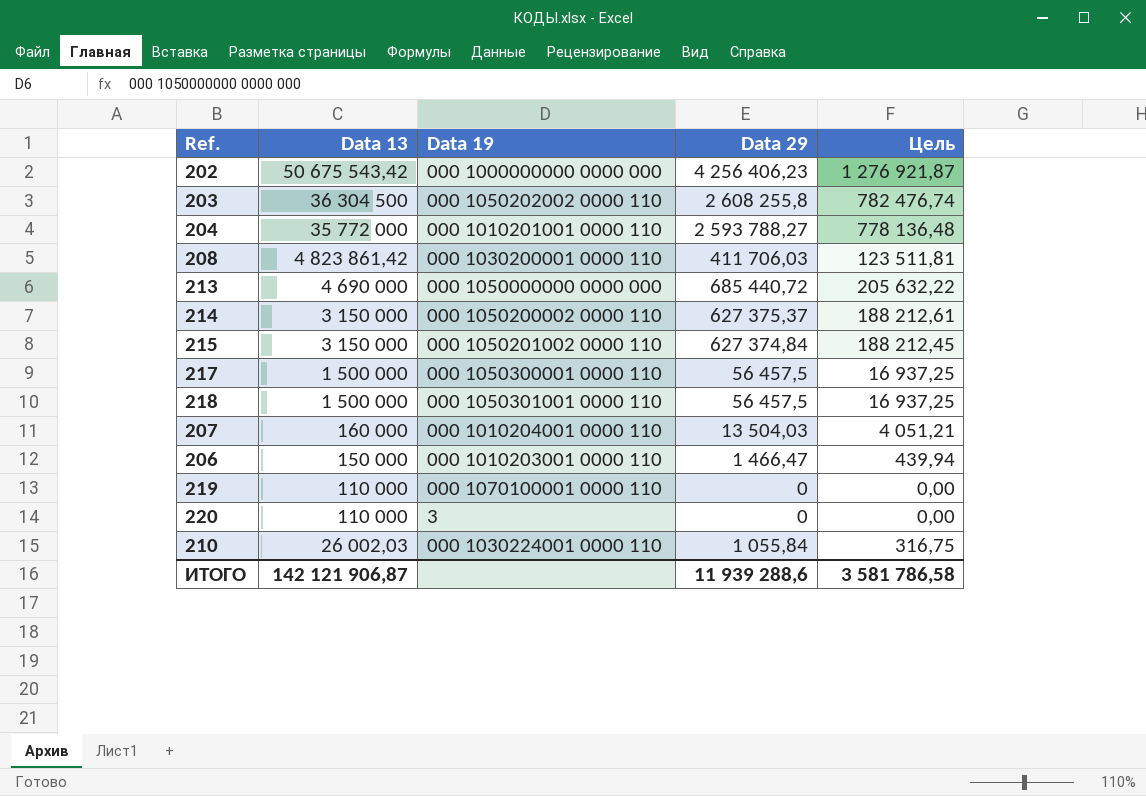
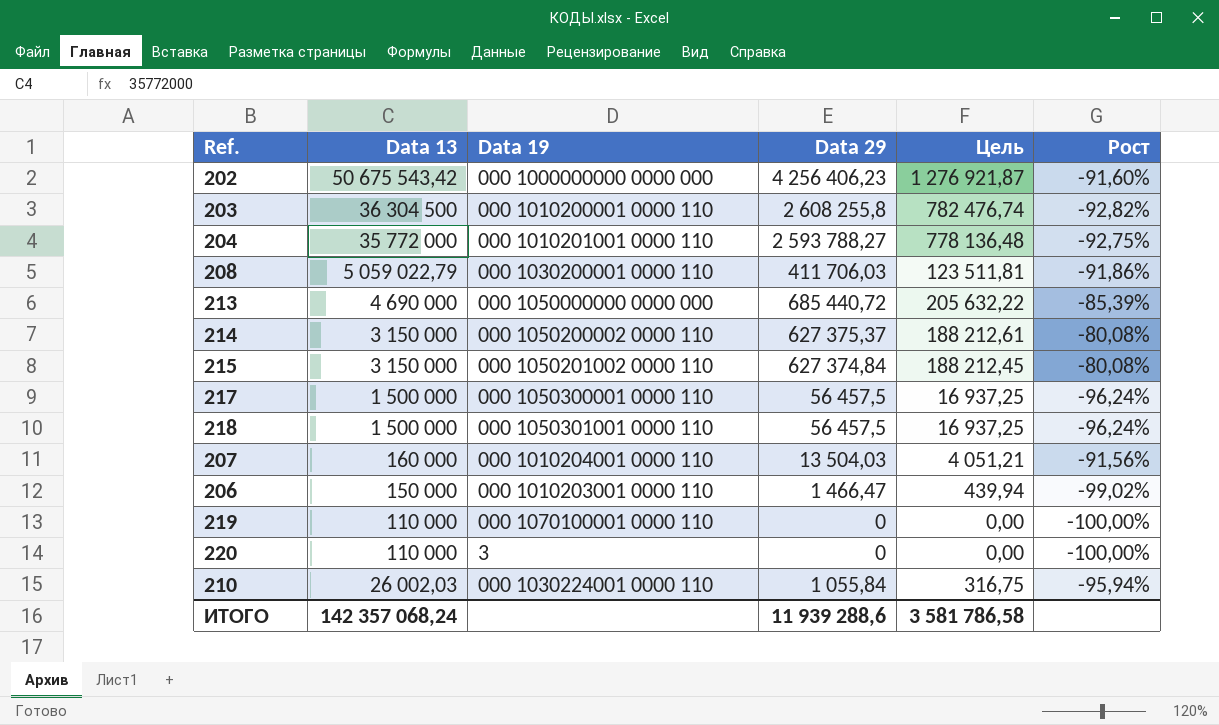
column Рост | formula: none -> ([Data 29] - [Data 13]) / [Data 13]
203 | Data 19: 000 1050202002 0000 110 -> 000 1010200001 0000 110
208 | Data 13: 4 823 861,42 -> 5 059 022,79
ИТОГО | Data 13: 142 121 906,87 -> 142 357 068,24

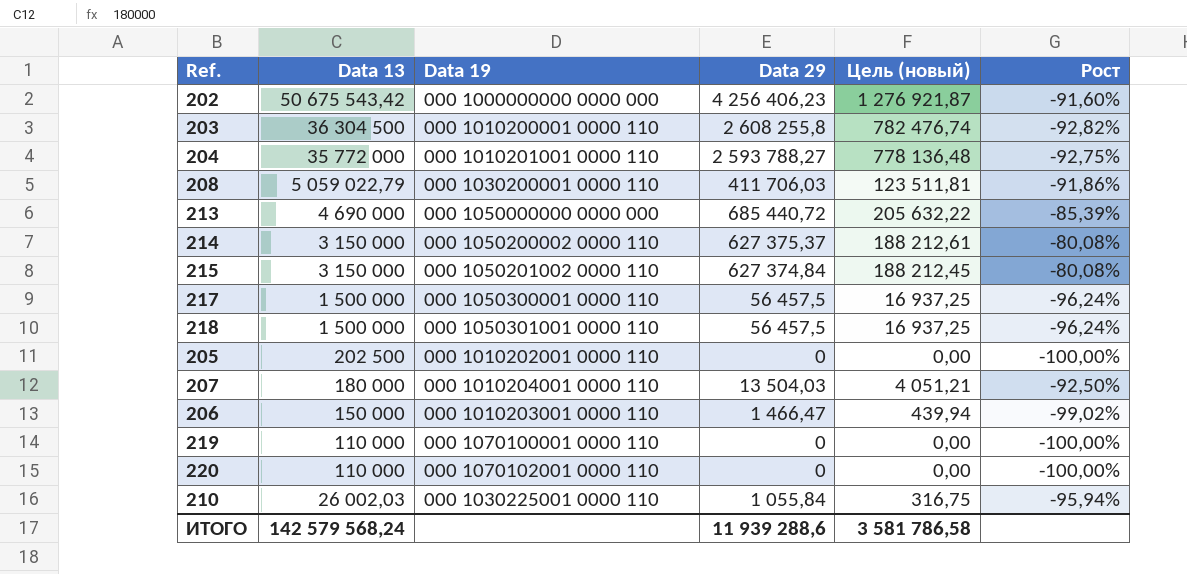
column name: Цель -> Цель (новый)
row 205: none -> 202 500 | 000 1010202001 0000 110 | 0 | 0,00 | -100,00%
207 | Data 13: 160 000 -> 180 000
207 | Рост: -91,56% -> -92,50%
220 | Data 19: 3 -> 000 1070102001 0000 110
210 | Data 19: 000 1030224001 0000 110 -> 000 1030225001 0000 110
ИТОГО | Data 13: 142 357 068,24 -> 142 579 568,24

